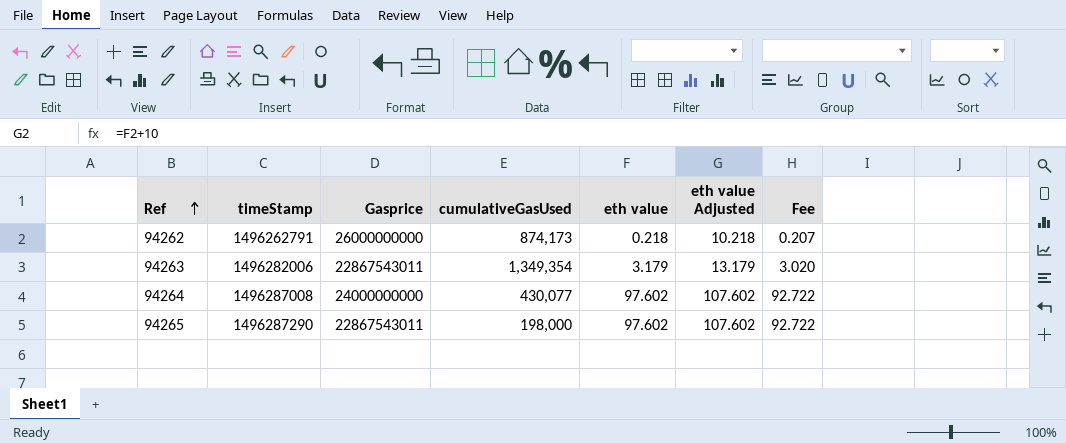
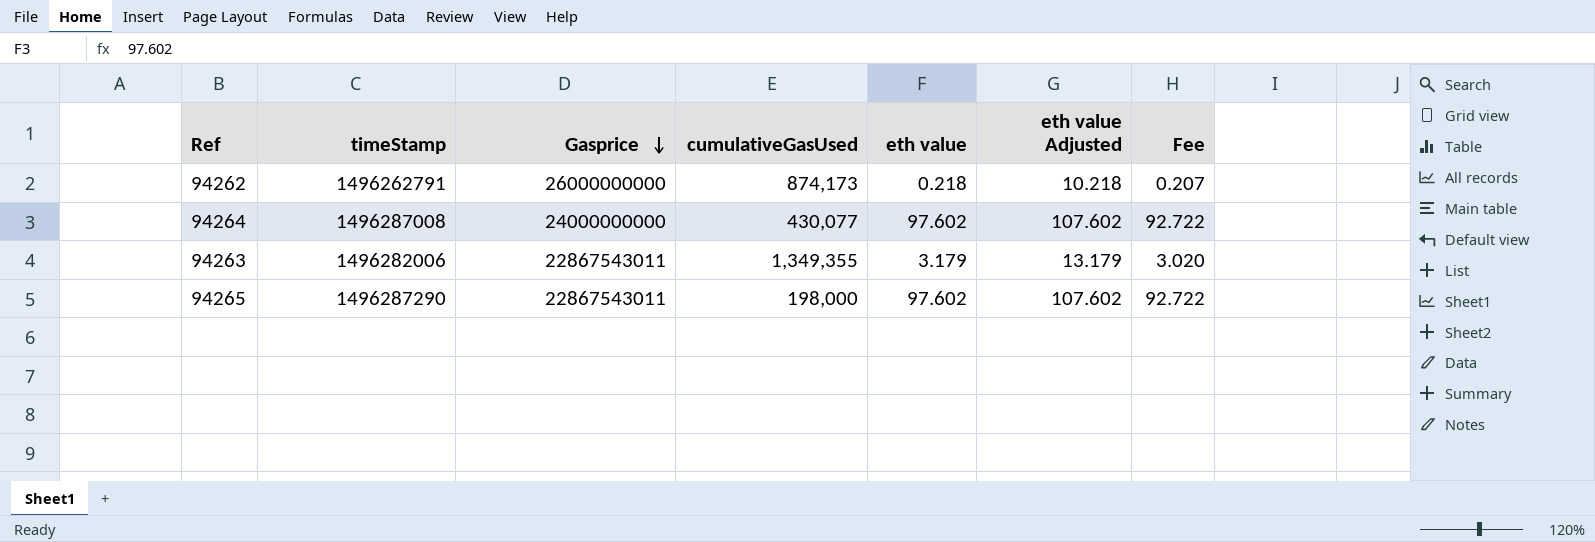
row order: Ref ascending -> Gasprice descending
94263 | cumulativeGasUsed: 1,349,354 -> 1,349,355

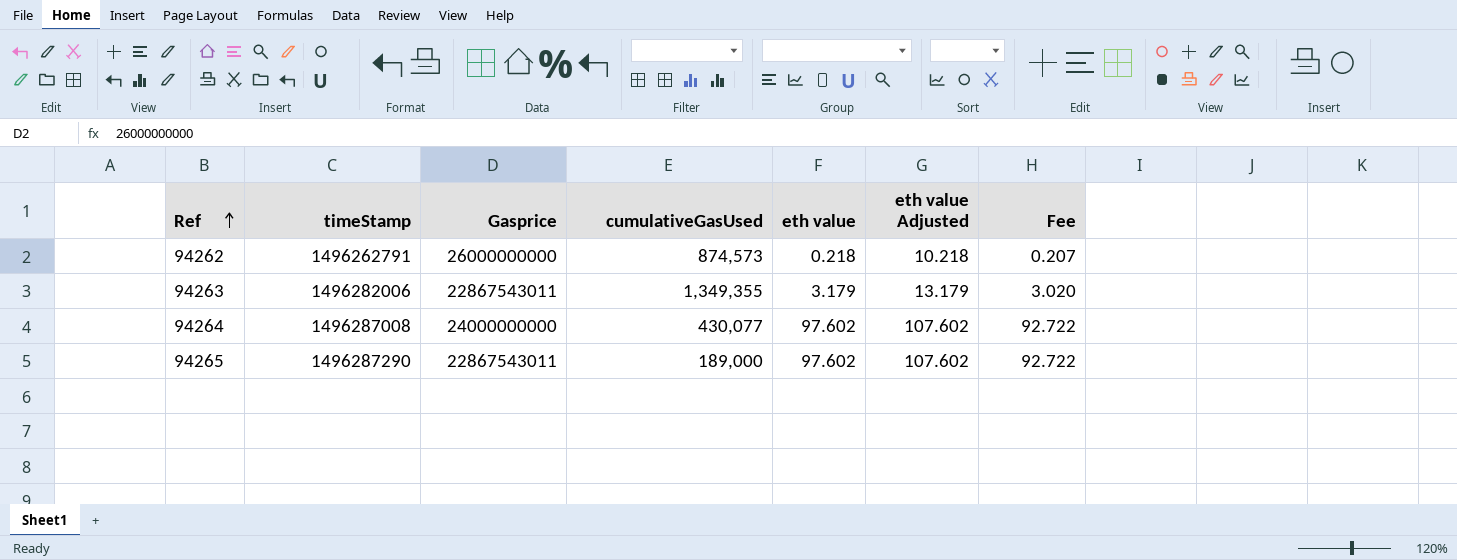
row order: Gasprice descending -> Ref ascending
94262 | cumulativeGasUsed: 874,173 -> 874,573
94265 | cumulativeGasUsed: 198,000 -> 189,000

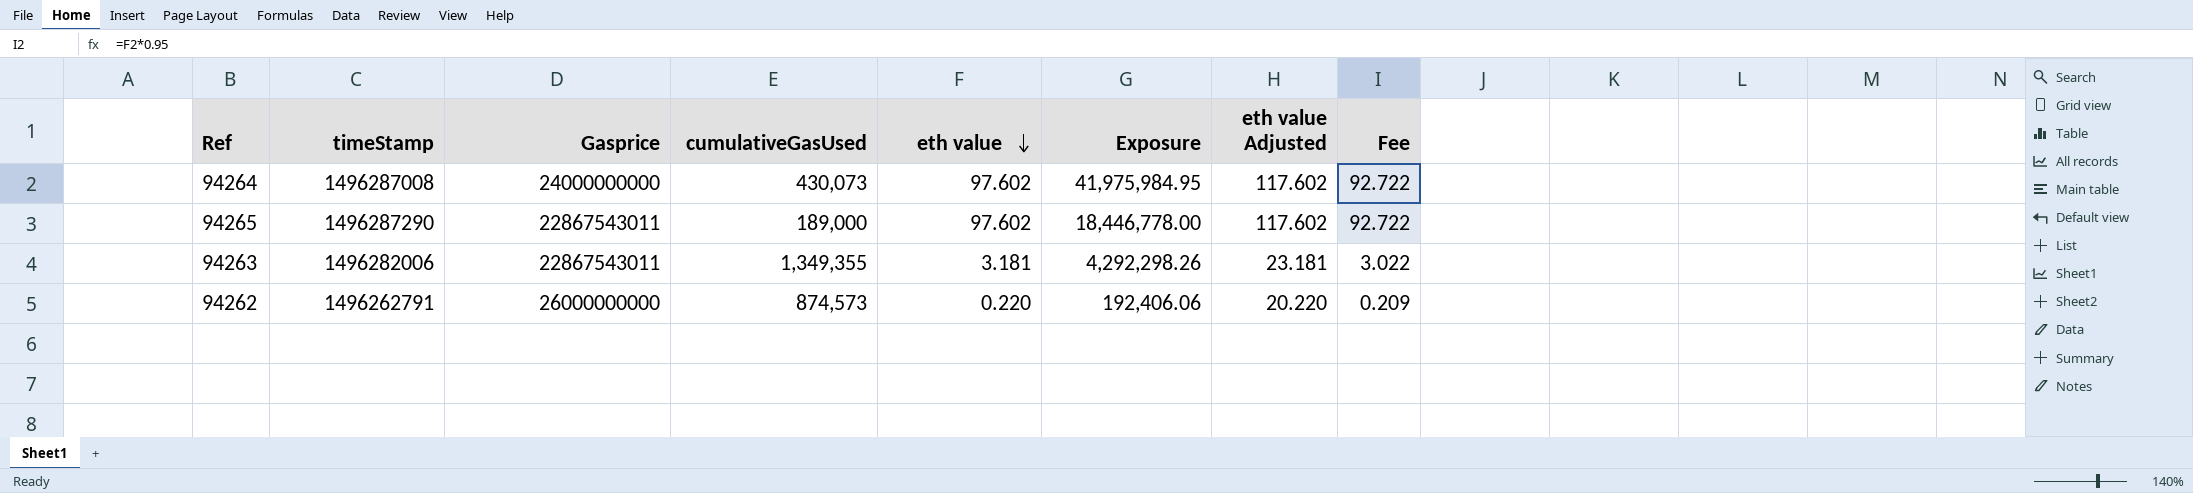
row order: Ref ascending -> eth value descending
column Exposure | formula: none -> [cumulativeGasUsed] * [eth value]
column eth value Adjusted | formula: [eth value] + 10 -> [eth value] + 20
94264 | cumulativeGasUsed: 430,077 -> 430,073
94263 | eth value: 3.179 -> 3.181
94263 | Fee: 3.020 -> 3.022
94262 | eth value: 0.218 -> 0.220
94262 | Fee: 0.207 -> 0.209

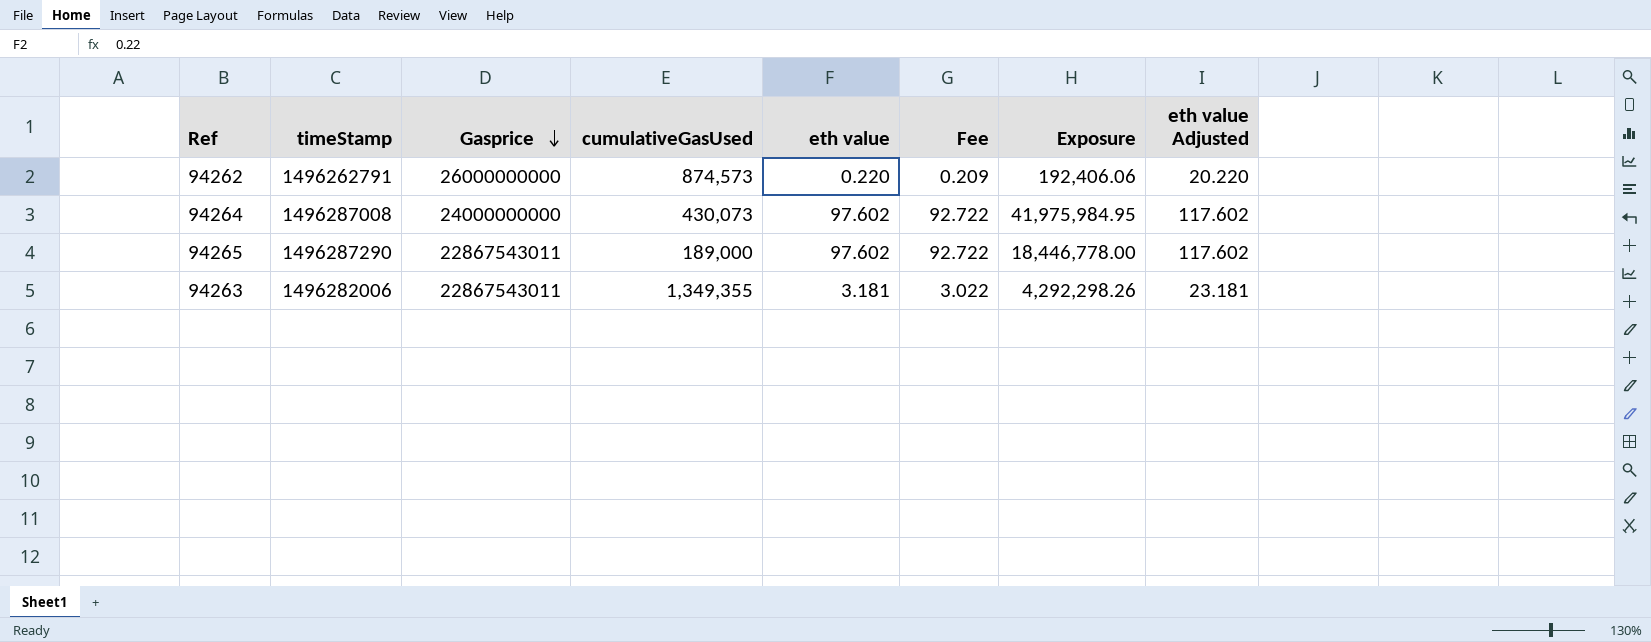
row order: eth value descending -> Gasprice descending
column Fee | position: 8 -> 6

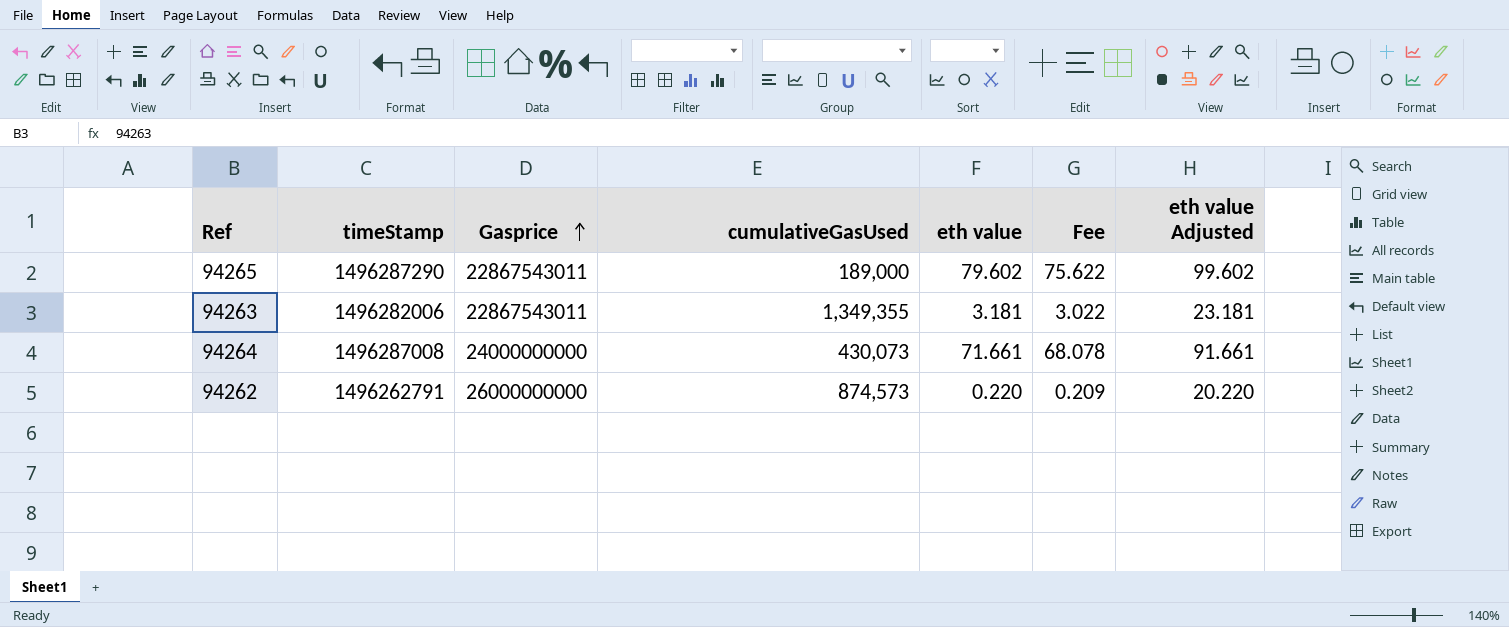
row order: Gasprice descending -> Gasprice ascending
column Exposure | formula: [cumulativeGasUsed] * [eth value] -> none
94265 | eth value: 97.602 -> 79.602
94265 | Fee: 92.722 -> 75.622
94265 | eth value Adjusted: 117.602 -> 99.602
94264 | eth value: 97.602 -> 71.661
94264 | Fee: 92.722 -> 68.078
94264 | eth value Adjusted: 117.602 -> 91.661

